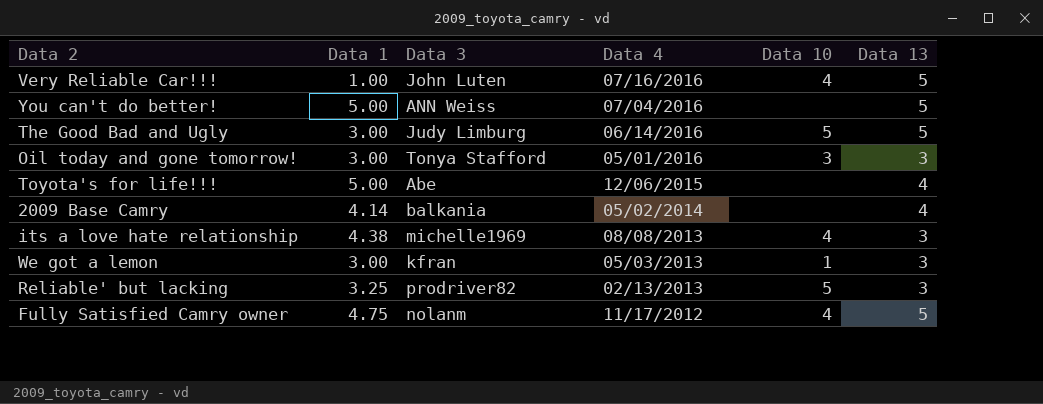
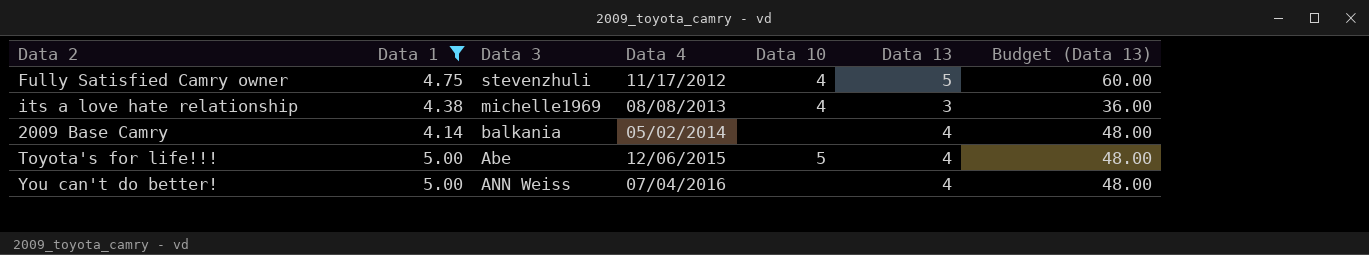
filter: none -> Data 1 >= 4.14
row order: Data 4 descending -> Data 4 ascending
column Budget (Data 13) | formula: none -> [Data 13] * 12
Fully Satisfied Camry owner | Data 3: nolanm -> stevenzhuli
Toyota's for life!!! | Data 10: none -> 5
You can't do better! | Data 13: 5 -> 4

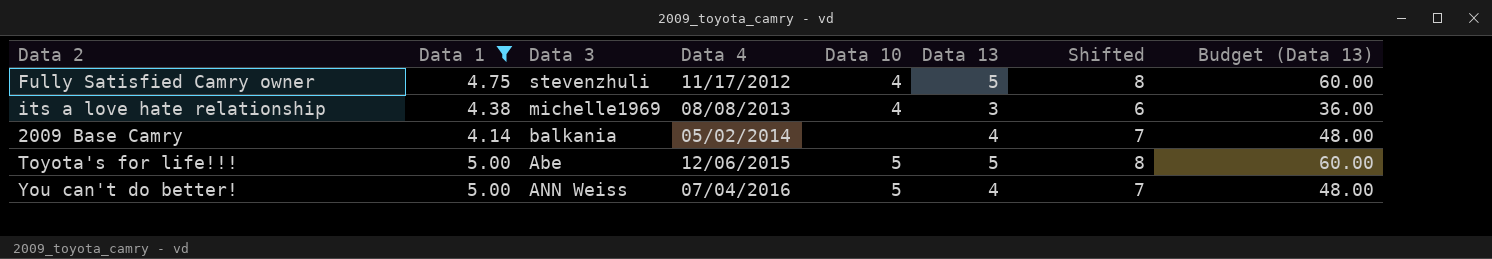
column Shifted | formula: none -> [Data 13] + 3
Toyota's for life!!! | Data 13: 4 -> 5
Toyota's for life!!! | Budget (Data 13): 48.00 -> 60.00
You can't do better! | Data 10: none -> 5

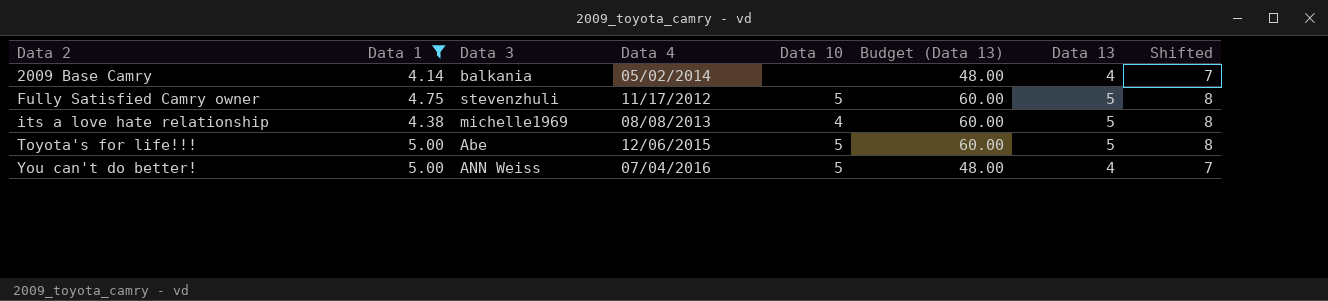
row order: Data 4 ascending -> Data 2 ascending
column Budget (Data 13) | position: 8 -> 6
Fully Satisfied Camry owner | Data 10: 4 -> 5
its a love hate relationship | Budget (Data 13): 36.00 -> 60.00
its a love hate relationship | Data 13: 3 -> 5
its a love hate relationship | Shifted: 6 -> 8

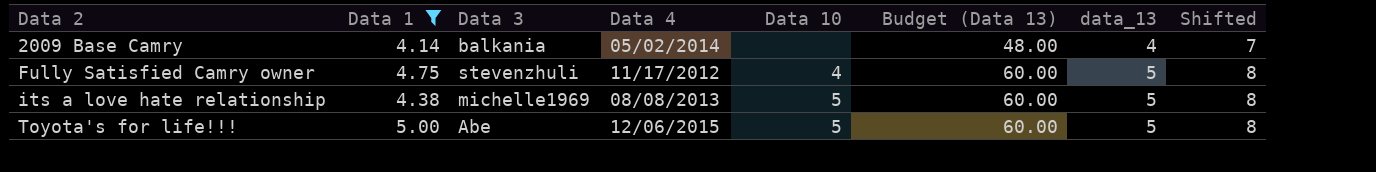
column name: Data 13 -> data_13
row You can't do better!: 5.00 | ANN Weiss | 07/04/2016 | 5 | 48.00 | 4 | 7 -> none
Fully Satisfied Camry owner | Data 10: 5 -> 4
its a love hate relationship | Data 10: 4 -> 5

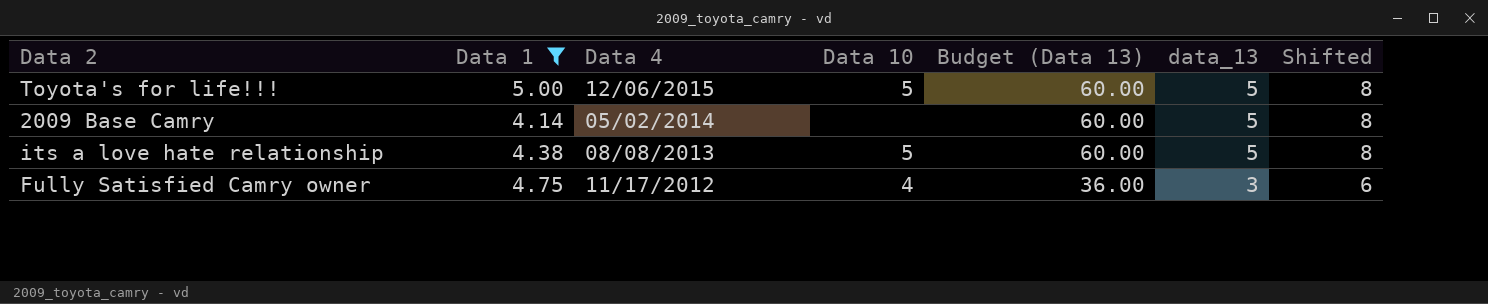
row order: Data 2 ascending -> Data 4 descending
column Data 3 | position: 3 -> none
2009 Base Camry | Budget (Data 13): 48.00 -> 60.00
2009 Base Camry | data_13: 4 -> 5
2009 Base Camry | Shifted: 7 -> 8
Fully Satisfied Camry owner | Budget (Data 13): 60.00 -> 36.00
Fully Satisfied Camry owner | data_13: 5 -> 3
Fully Satisfied Camry owner | Shifted: 8 -> 6

